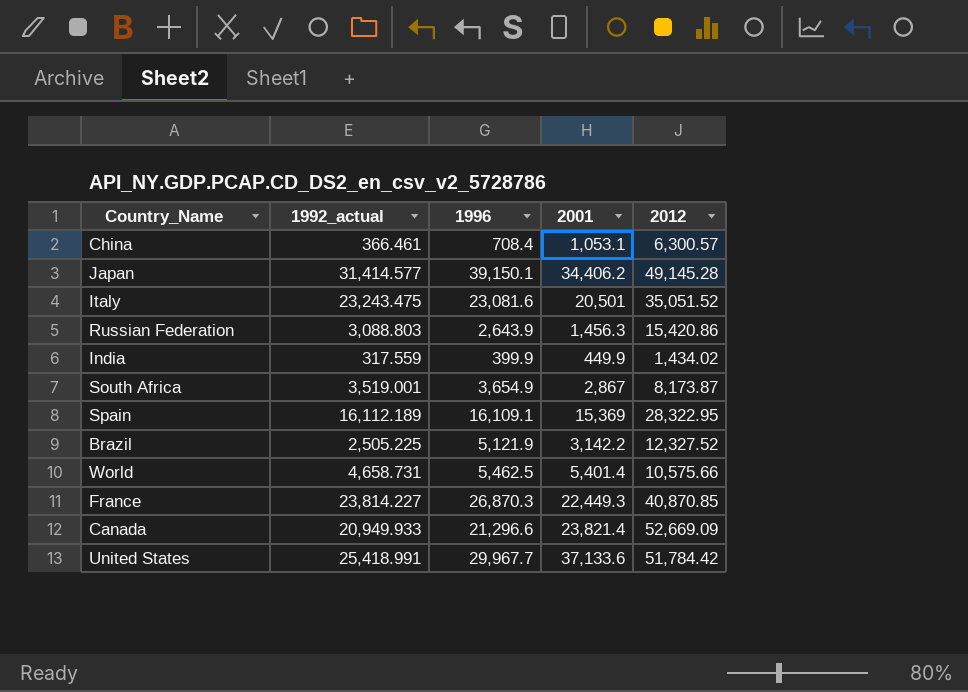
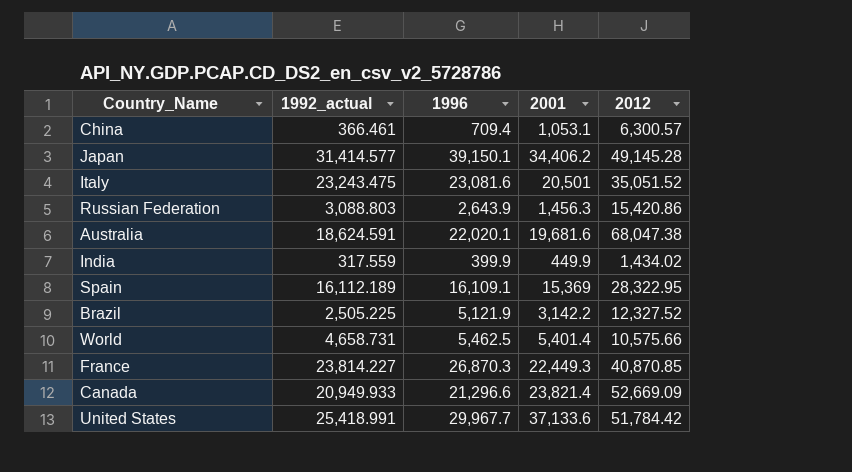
row South Africa: 3,519.001 | 3,654.9 | 2,867 | 8,173.87 -> none
China | 1996: 708.4 -> 709.4
row Australia: none -> 18,624.591 | 22,020.1 | 19,681.6 | 68,047.38

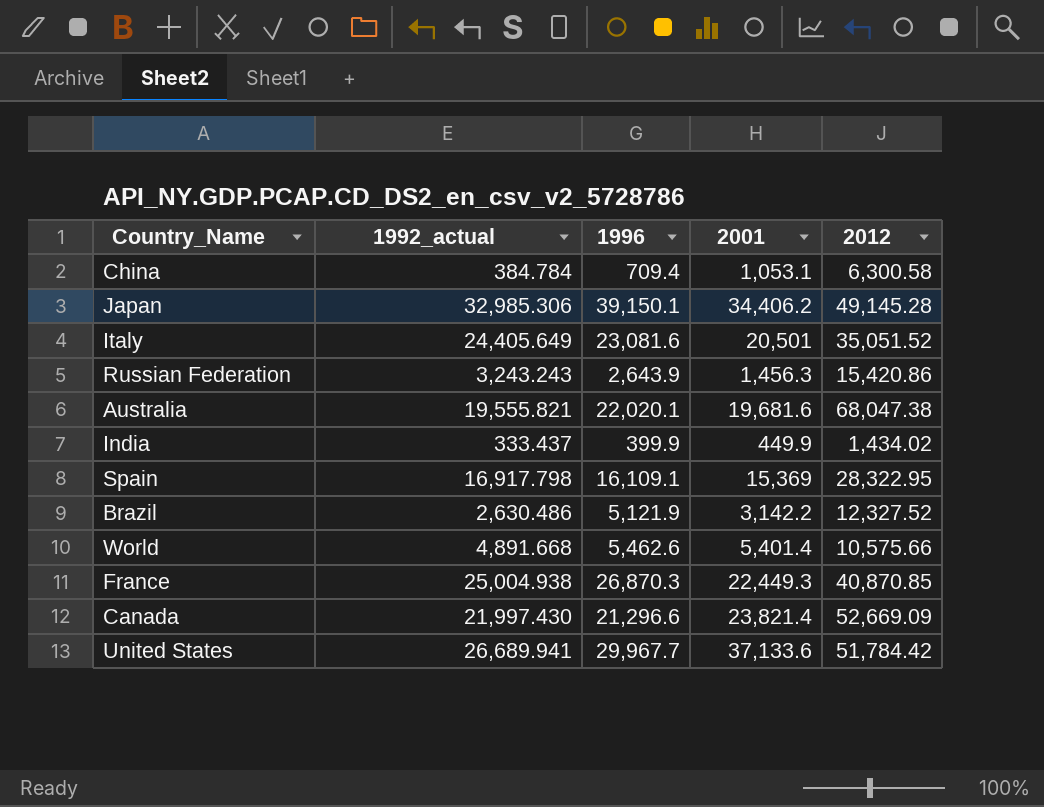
China | 1992_actual: 366.461 -> 384.784
China | 2012: 6,300.57 -> 6,300.58
Japan | 1992_actual: 31,414.577 -> 32,985.306
Italy | 1992_actual: 23,243.475 -> 24,405.649
Russian Federation | 1992_actual: 3,088.803 -> 3,243.243
Australia | 1992_actual: 18,624.591 -> 19,555.821
India | 1992_actual: 317.559 -> 333.437
Spain | 1992_actual: 16,112.189 -> 16,917.798
Brazil | 1992_actual: 2,505.225 -> 2,630.486
World | 1992_actual: 4,658.731 -> 4,891.668
World | 1996: 5,462.5 -> 5,462.6
France | 1992_actual: 23,814.227 -> 25,004.938
Canada | 1992_actual: 20,949.933 -> 21,997.430
United States | 1992_actual: 25,418.991 -> 26,689.941

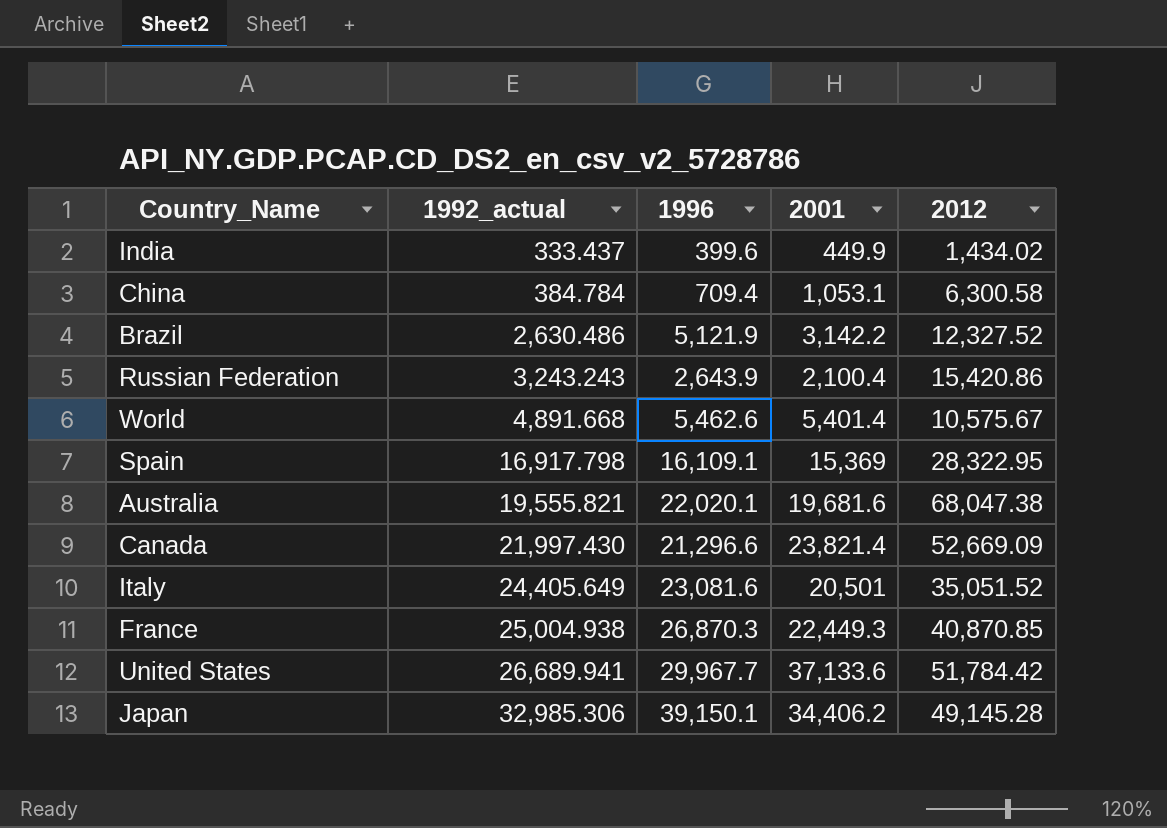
row order: none -> 1992_actual ascending
India | 1996: 399.9 -> 399.6
Russian Federation | 2001: 1,456.3 -> 2,100.4
World | 2012: 10,575.66 -> 10,575.67

